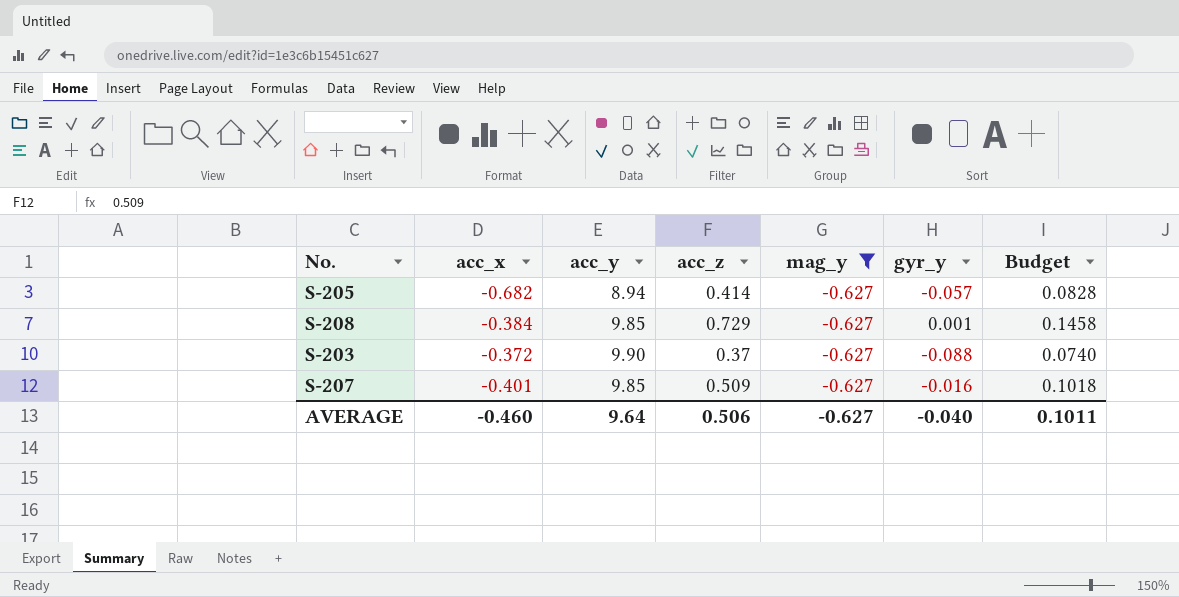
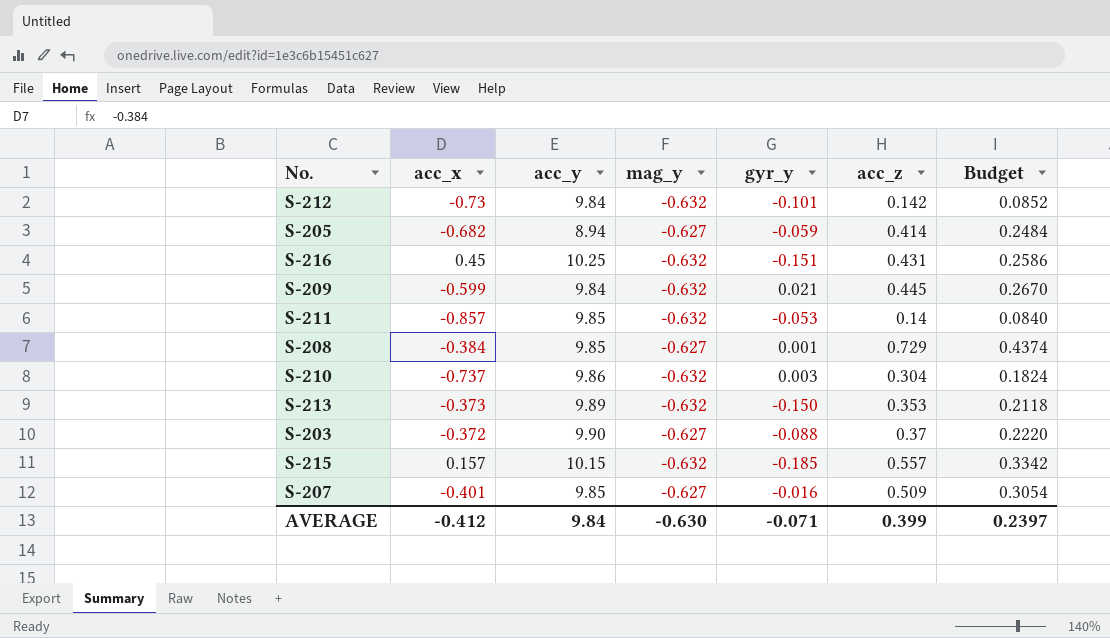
filter: mag_y = -0.627 -> none
column acc_z | position: 4 -> 6
column Budget | formula: [acc_z] * 0.2 -> [acc_z] * 0.6
S-205 | gyr_y: -0.057 -> -0.059
AVERAGE | acc_x: -0.460 -> -0.412
AVERAGE | acc_y: 9.64 -> 9.84
AVERAGE | mag_y: -0.627 -> -0.630
AVERAGE | gyr_y: -0.040 -> -0.071
AVERAGE | acc_z: 0.506 -> 0.399
AVERAGE | Budget: 0.1011 -> 0.2397

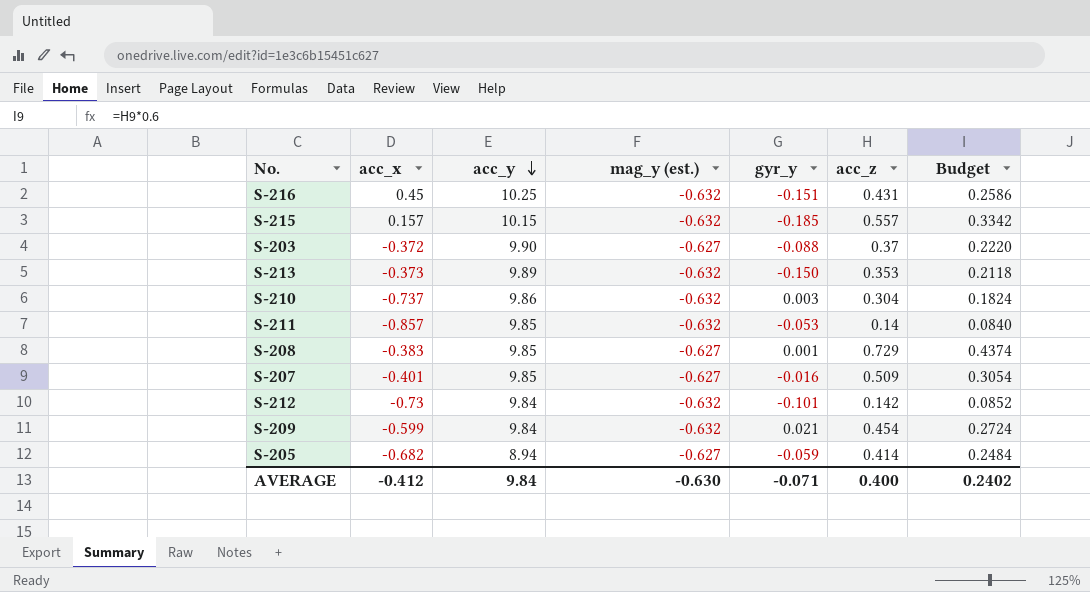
row order: none -> acc_y descending
column name: mag_y -> mag_y (est.)
S-208 | acc_x: -0.384 -> -0.383
S-209 | acc_z: 0.445 -> 0.454
S-209 | Budget: 0.2670 -> 0.2724
AVERAGE | acc_z: 0.399 -> 0.400
AVERAGE | Budget: 0.2397 -> 0.2402

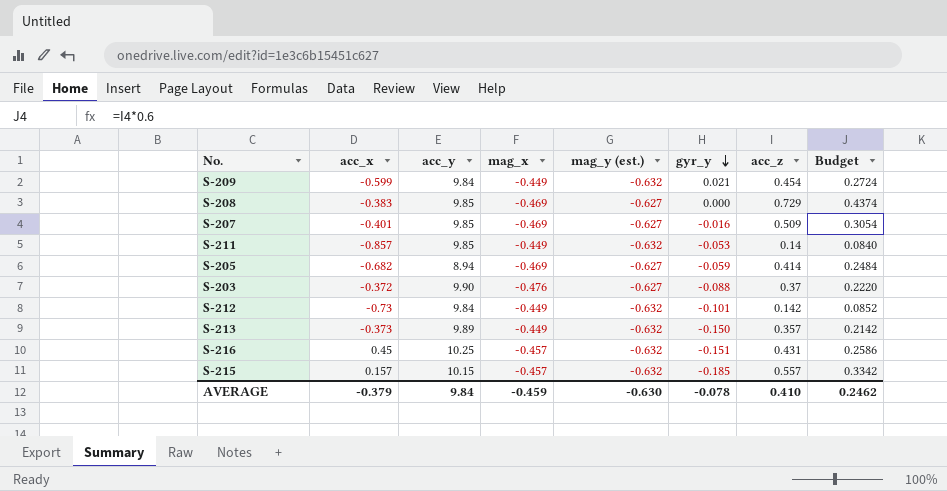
row order: acc_y descending -> gyr_y descending
column mag_x | position: none -> 4
row S-210: -0.737 | 9.86 | -0.632 | 0.003 | 0.304 | 0.1824 -> none
S-208 | gyr_y: 0.001 -> 0.000
S-213 | acc_z: 0.353 -> 0.357
S-213 | Budget: 0.2118 -> 0.2142
AVERAGE | acc_x: -0.412 -> -0.379
AVERAGE | gyr_y: -0.071 -> -0.078
AVERAGE | acc_z: 0.400 -> 0.410
AVERAGE | Budget: 0.2402 -> 0.2462

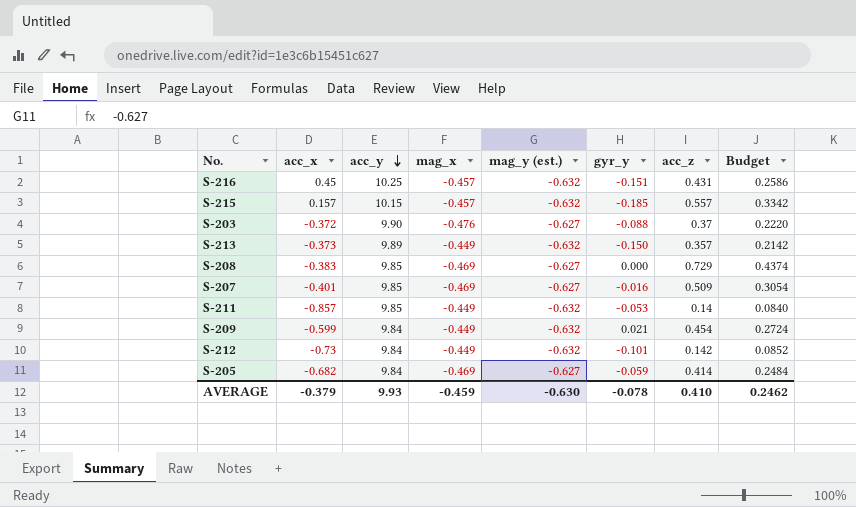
row order: gyr_y descending -> acc_y descending
S-205 | acc_y: 8.94 -> 9.84
AVERAGE | acc_y: 9.84 -> 9.93

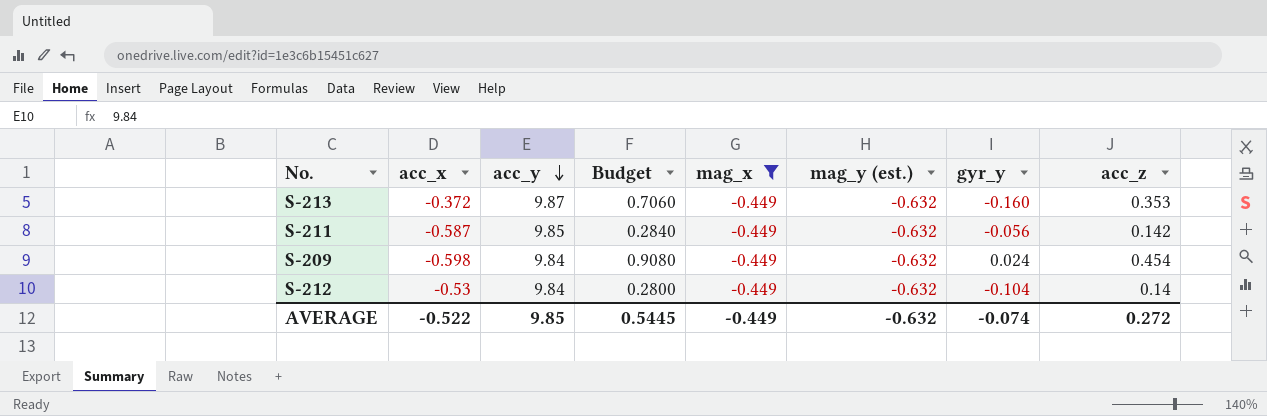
filter: none -> mag_x = -0.449
column Budget | formula: [acc_z] * 0.6 -> [acc_z] * 2
column Budget | position: 8 -> 4
S-213 | acc_x: -0.373 -> -0.372
S-213 | acc_y: 9.89 -> 9.87
S-213 | gyr_y: -0.150 -> -0.160
S-213 | acc_z: 0.357 -> 0.353
S-211 | acc_x: -0.857 -> -0.587
S-211 | gyr_y: -0.053 -> -0.056
S-211 | acc_z: 0.14 -> 0.142
S-209 | acc_x: -0.599 -> -0.598
S-209 | gyr_y: 0.021 -> 0.024
S-212 | acc_x: -0.73 -> -0.53
S-212 | gyr_y: -0.101 -> -0.104
S-212 | acc_z: 0.142 -> 0.14
AVERAGE | acc_x: -0.379 -> -0.522
AVERAGE | acc_y: 9.93 -> 9.85
AVERAGE | Budget: 0.2462 -> 0.5445
AVERAGE | mag_x: -0.459 -> -0.449
AVERAGE | mag_y (est.): -0.630 -> -0.632
AVERAGE | gyr_y: -0.078 -> -0.074
AVERAGE | acc_z: 0.410 -> 0.272

